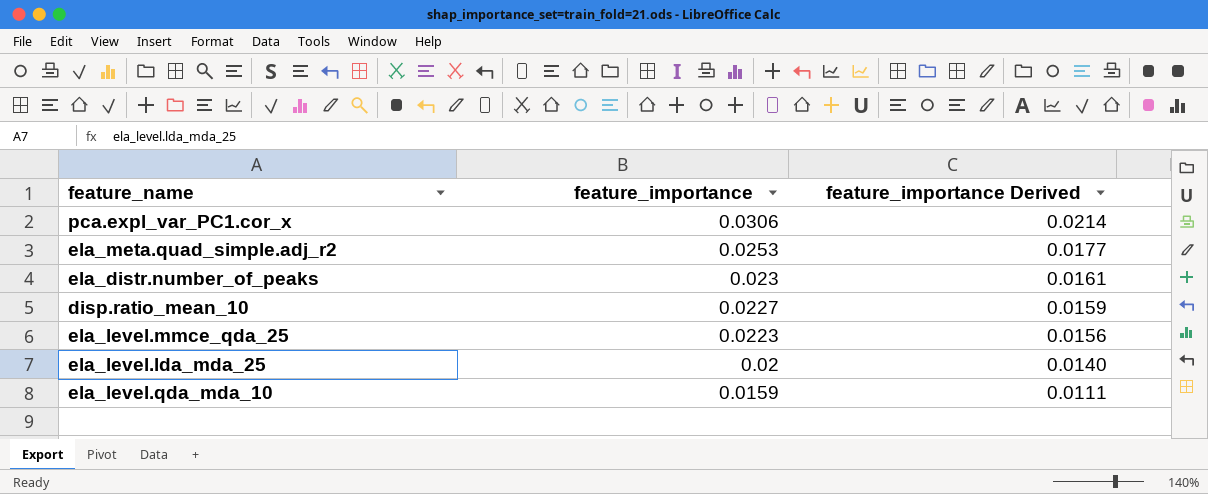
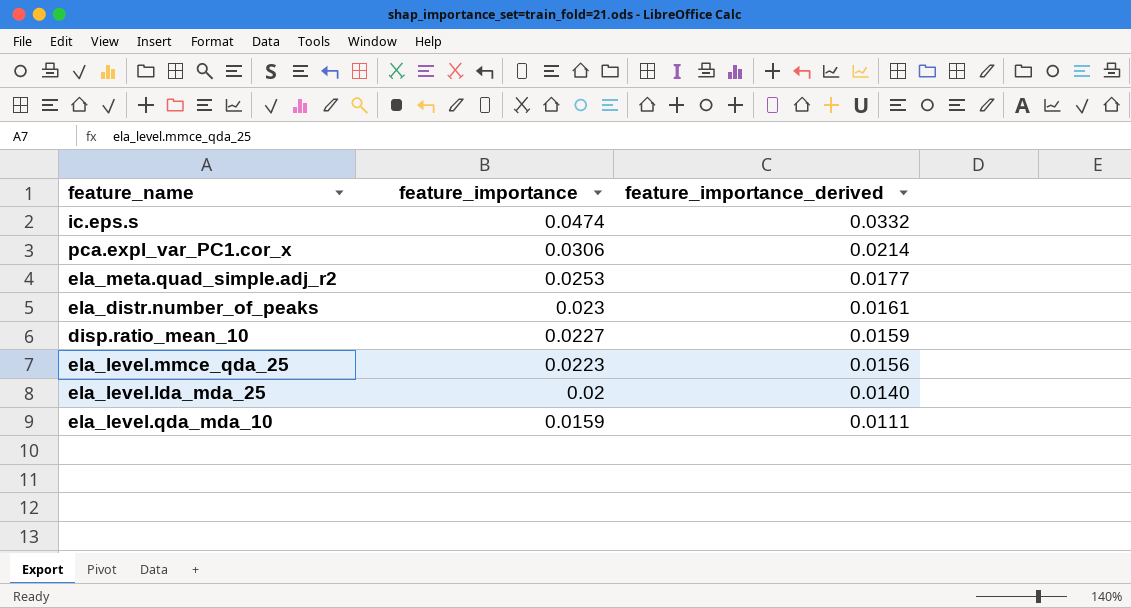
column name: feature_importance Derived -> feature_importance_derived
row ic.eps.s: none -> 0.0474 | 0.0332

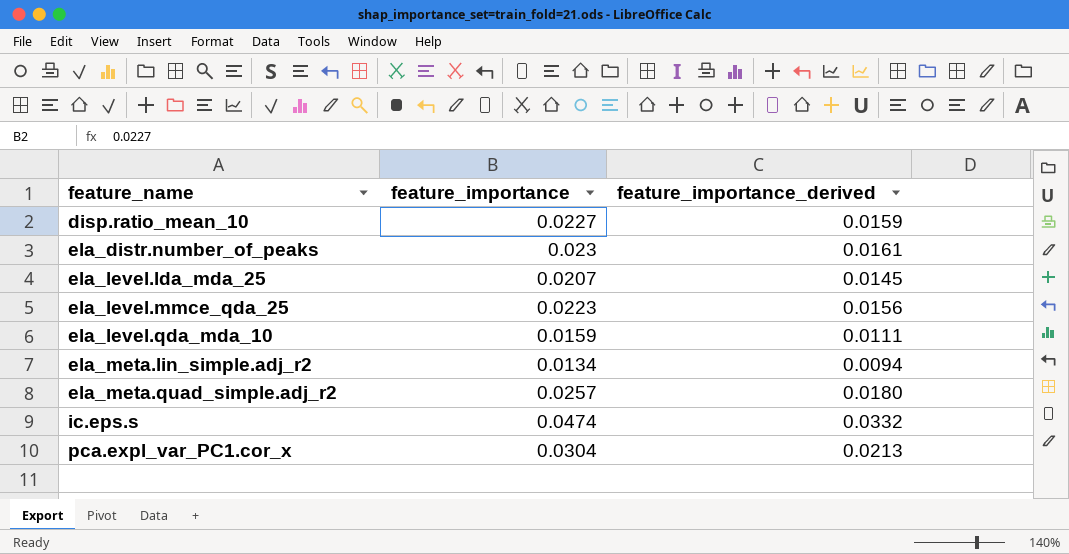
row order: feature_importance descending -> feature_name ascending
ela_level.lda_mda_25 | feature_importance: 0.02 -> 0.0207
ela_level.lda_mda_25 | feature_importance_derived: 0.0140 -> 0.0145
row ela_meta.lin_simple.adj_r2: none -> 0.0134 | 0.0094
ela_meta.quad_simple.adj_r2 | feature_importance: 0.0253 -> 0.0257
ela_meta.quad_simple.adj_r2 | feature_importance_derived: 0.0177 -> 0.0180
pca.expl_var_PC1.cor_x | feature_importance: 0.0306 -> 0.0304
pca.expl_var_PC1.cor_x | feature_importance_derived: 0.0214 -> 0.0213

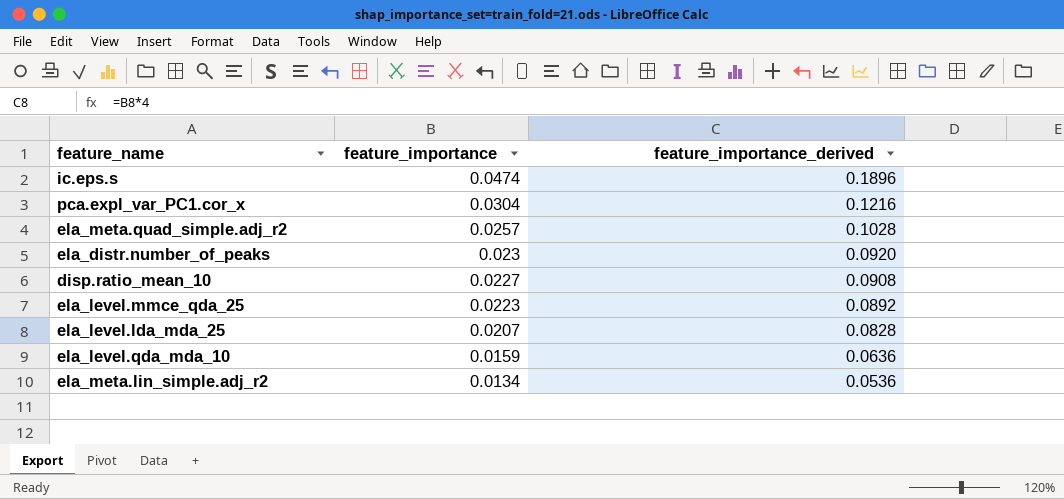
row order: feature_name ascending -> feature_importance descending
column feature_importance_derived | formula: [feature_importance] * 0.7 -> [feature_importance] * 4

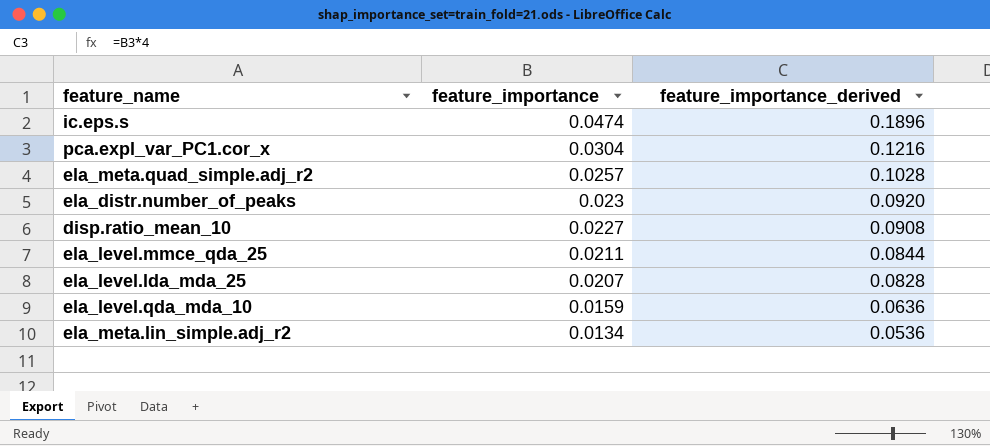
ela_level.mmce_qda_25 | feature_importance: 0.0223 -> 0.0211
ela_level.mmce_qda_25 | feature_importance_derived: 0.0892 -> 0.0844

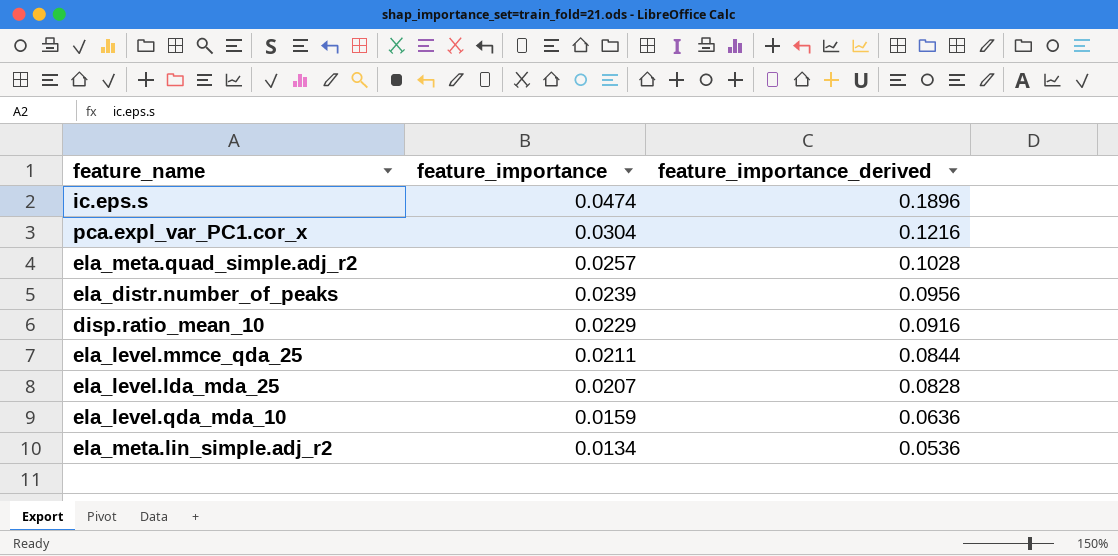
ela_distr.number_of_peaks | feature_importance: 0.023 -> 0.0239
ela_distr.number_of_peaks | feature_importance_derived: 0.0920 -> 0.0956
disp.ratio_mean_10 | feature_importance: 0.0227 -> 0.0229
disp.ratio_mean_10 | feature_importance_derived: 0.0908 -> 0.0916

